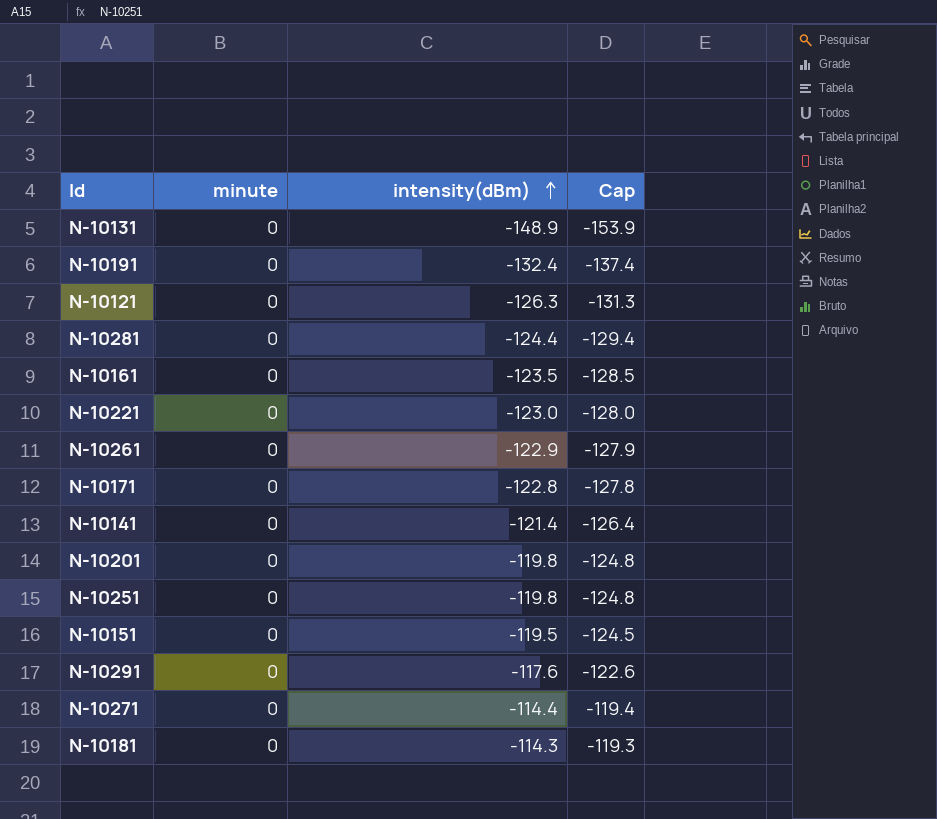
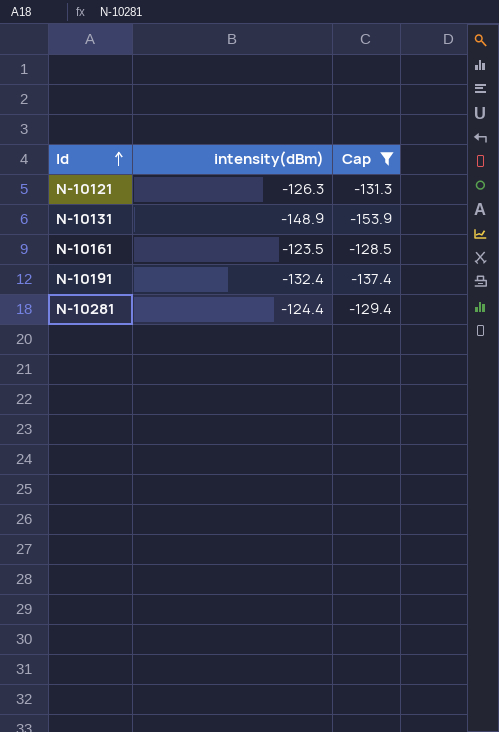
filter: none -> Cap <= -128.5
row order: intensity(dBm) ascending -> Id ascending
column minute | position: 2 -> none

